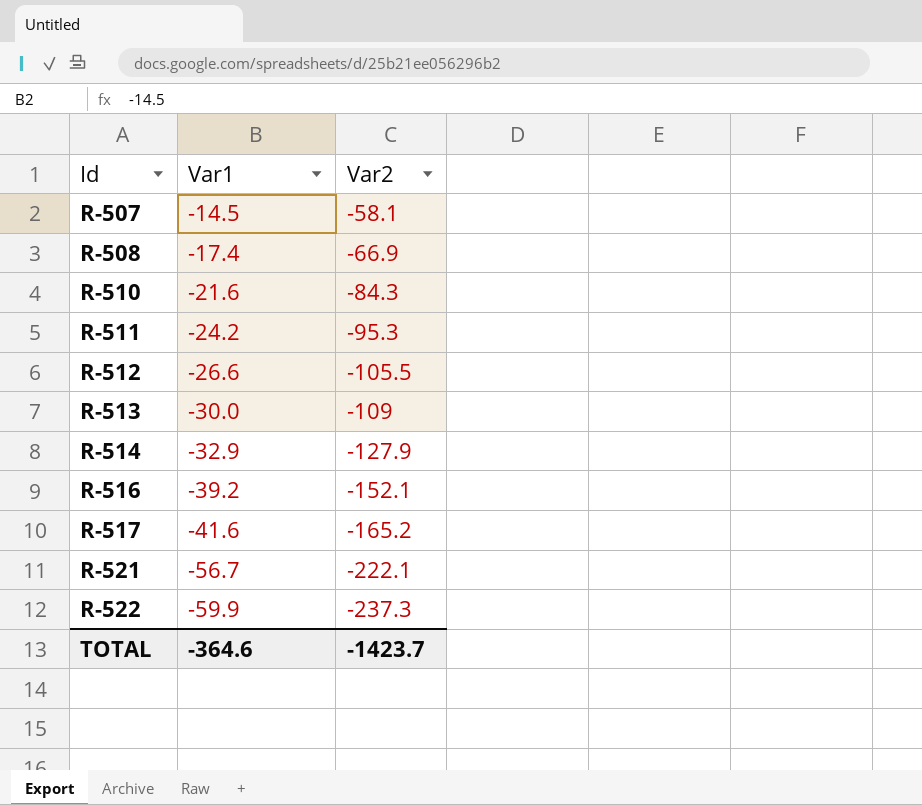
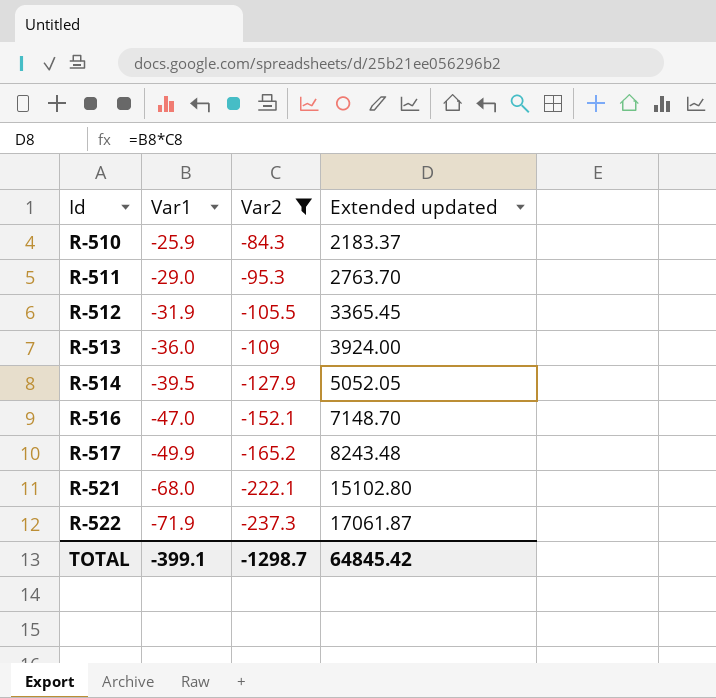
filter: none -> Var2 <= -84.3
column Extended updated | formula: none -> [Var1] * [Var2]
R-510 | Var1: -21.6 -> -25.9
R-511 | Var1: -24.2 -> -29.0
R-512 | Var1: -26.6 -> -31.9
R-513 | Var1: -30.0 -> -36.0
R-514 | Var1: -32.9 -> -39.5
R-516 | Var1: -39.2 -> -47.0
R-517 | Var1: -41.6 -> -49.9
R-521 | Var1: -56.7 -> -68.0
R-522 | Var1: -59.9 -> -71.9
TOTAL | Var1: -364.6 -> -399.1
TOTAL | Var2: -1423.7 -> -1298.7

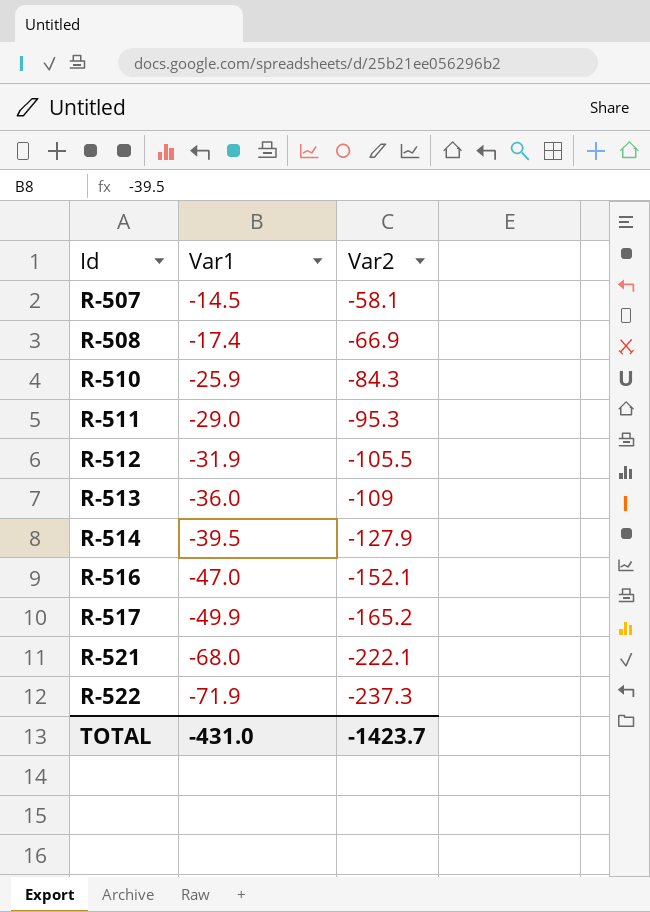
filter: Var2 <= -84.3 -> none
column Extended updated | formula: [Var1] * [Var2] -> none
TOTAL | Var1: -399.1 -> -431.0
TOTAL | Var2: -1298.7 -> -1423.7

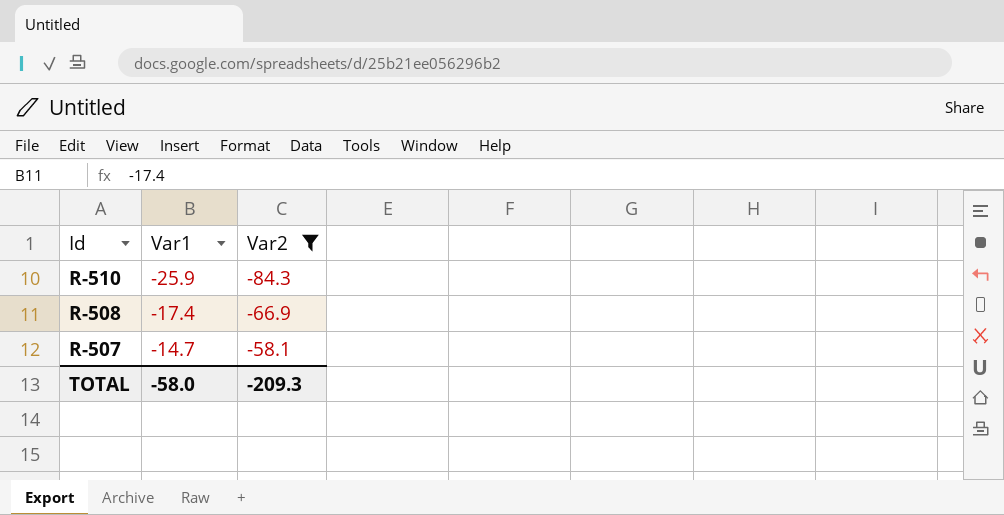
filter: none -> Var2 >= -84.3
row order: Id ascending -> Id descending
R-507 | Var1: -14.5 -> -14.7
TOTAL | Var1: -431.0 -> -58.0
TOTAL | Var2: -1423.7 -> -209.3

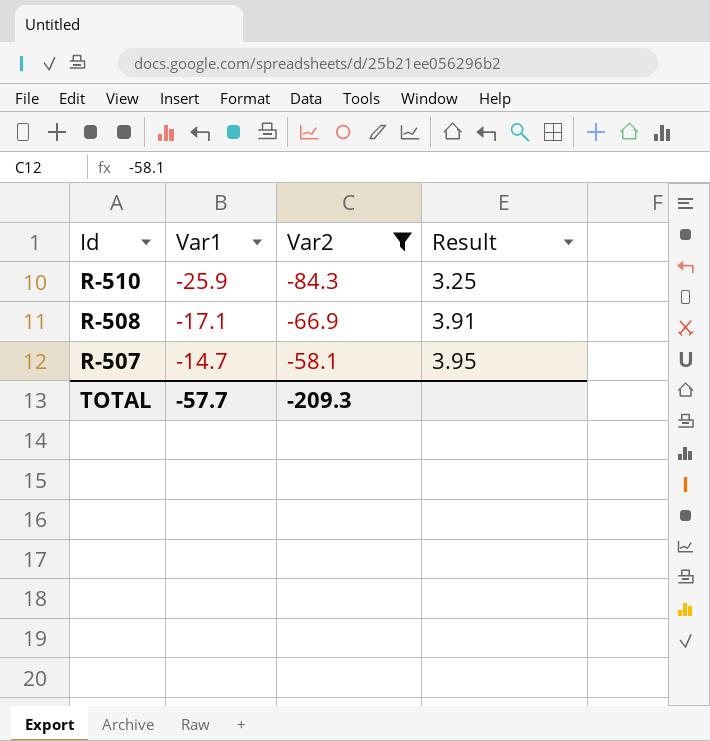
column Result | formula: none -> [Var2] / [Var1]
R-508 | Var1: -17.4 -> -17.1
TOTAL | Var1: -58.0 -> -57.7

